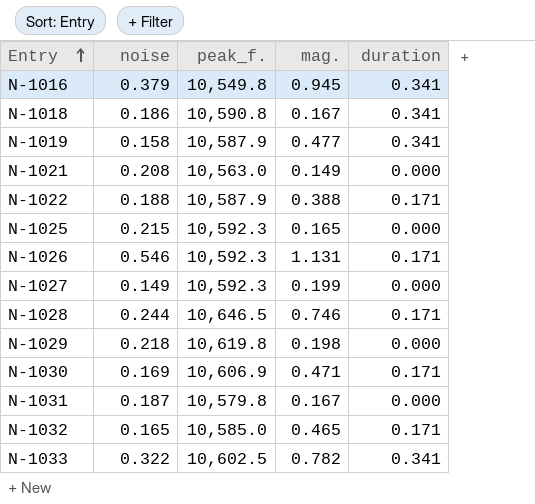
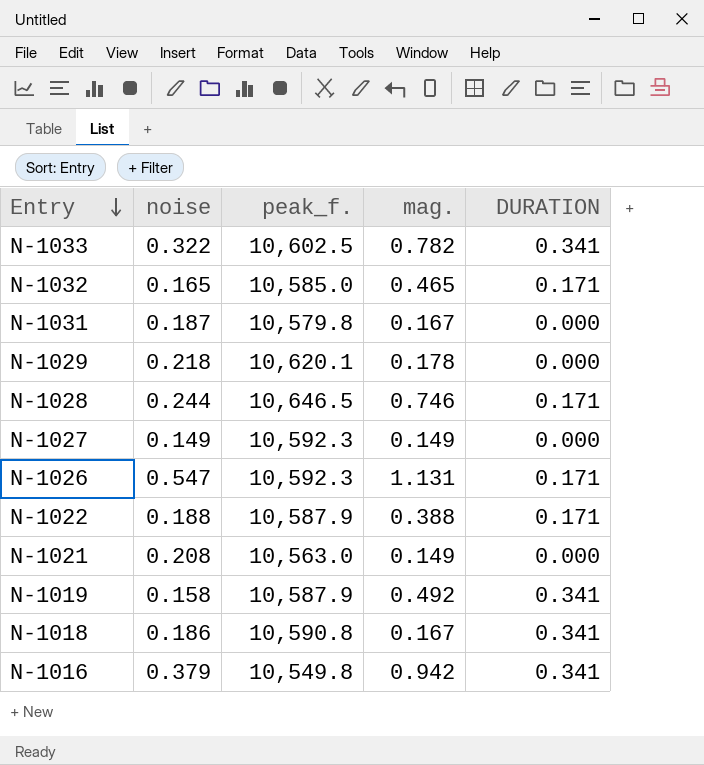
row order: Entry ascending -> Entry descending
column name: duration -> DURATION
row N-1025: 0.215 | 10,592.3 | 0.165 | 0.000 -> none
row N-1030: 0.169 | 10,606.9 | 0.471 | 0.171 -> none
N-1029 | peak_f.: 10,619.8 -> 10,620.1
N-1029 | mag.: 0.198 -> 0.178
N-1027 | mag.: 0.199 -> 0.149
N-1026 | noise: 0.546 -> 0.547
N-1019 | mag.: 0.477 -> 0.492
N-1016 | mag.: 0.945 -> 0.942

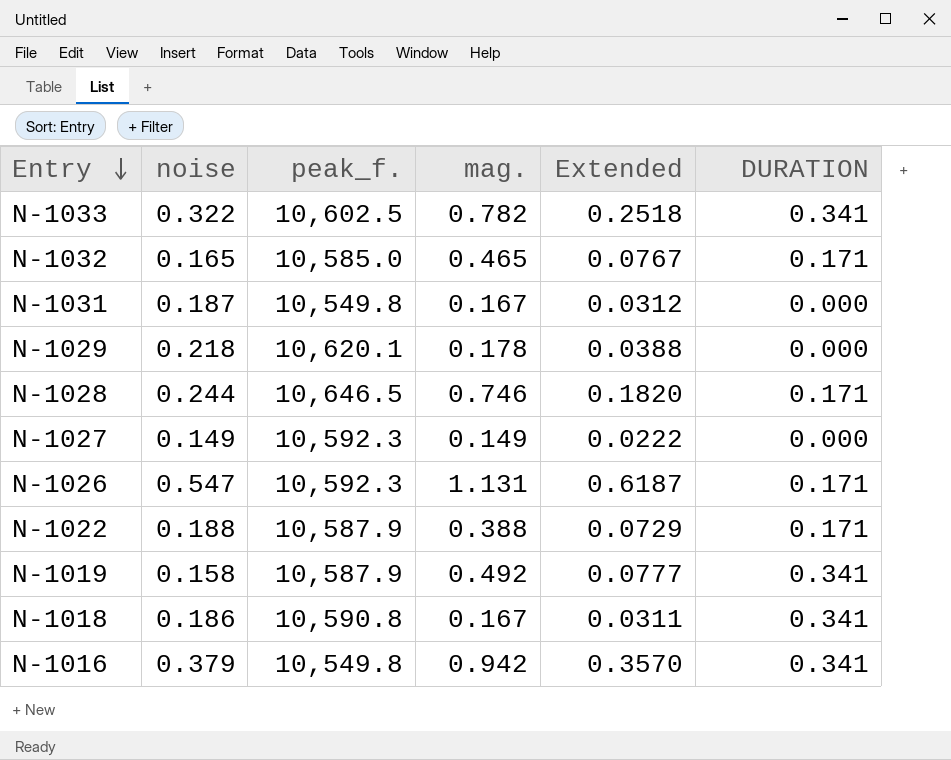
column Extended | formula: none -> [noise] * [mag.]
row N-1021: 0.208 | 10,563.0 | 0.149 | 0.000 -> none
N-1031 | peak_f.: 10,579.8 -> 10,549.8

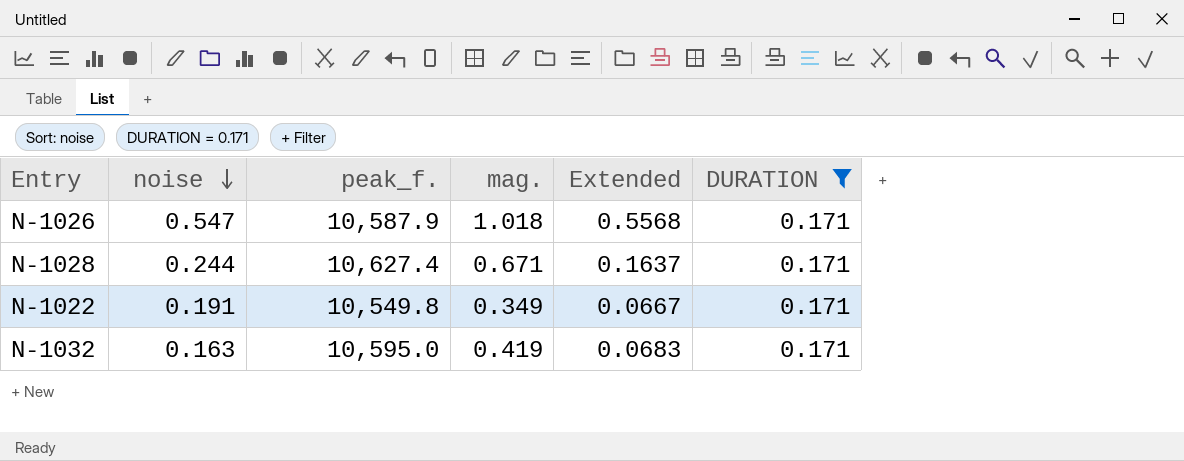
filter: none -> DURATION = 0.171
row order: Entry descending -> noise descending
N-1026 | peak_f.: 10,592.3 -> 10,587.9
N-1026 | mag.: 1.131 -> 1.018
N-1026 | Extended: 0.6187 -> 0.5568
N-1028 | peak_f.: 10,646.5 -> 10,627.4
N-1028 | mag.: 0.746 -> 0.671
N-1028 | Extended: 0.1820 -> 0.1637
N-1022 | noise: 0.188 -> 0.191
N-1022 | peak_f.: 10,587.9 -> 10,549.8
N-1022 | mag.: 0.388 -> 0.349
N-1022 | Extended: 0.0729 -> 0.0667
N-1032 | noise: 0.165 -> 0.163
N-1032 | peak_f.: 10,585.0 -> 10,595.0
N-1032 | mag.: 0.465 -> 0.419
N-1032 | Extended: 0.0767 -> 0.0683

